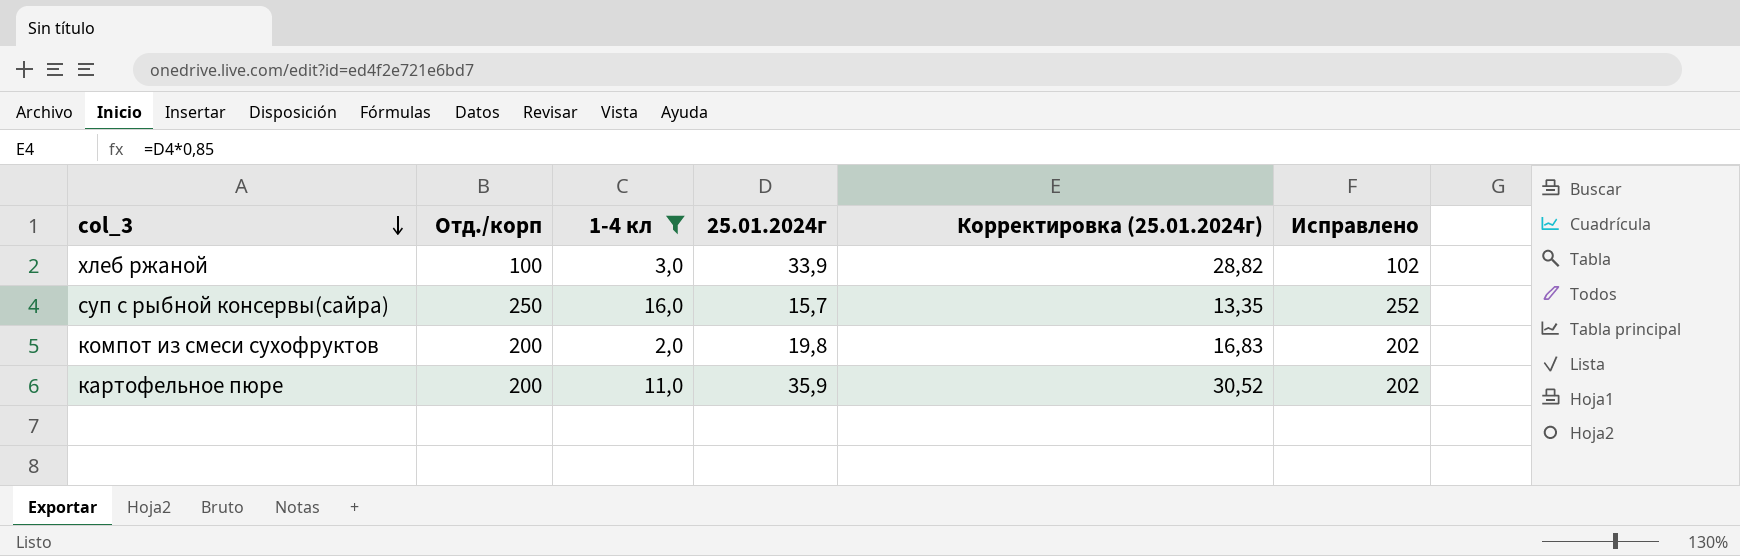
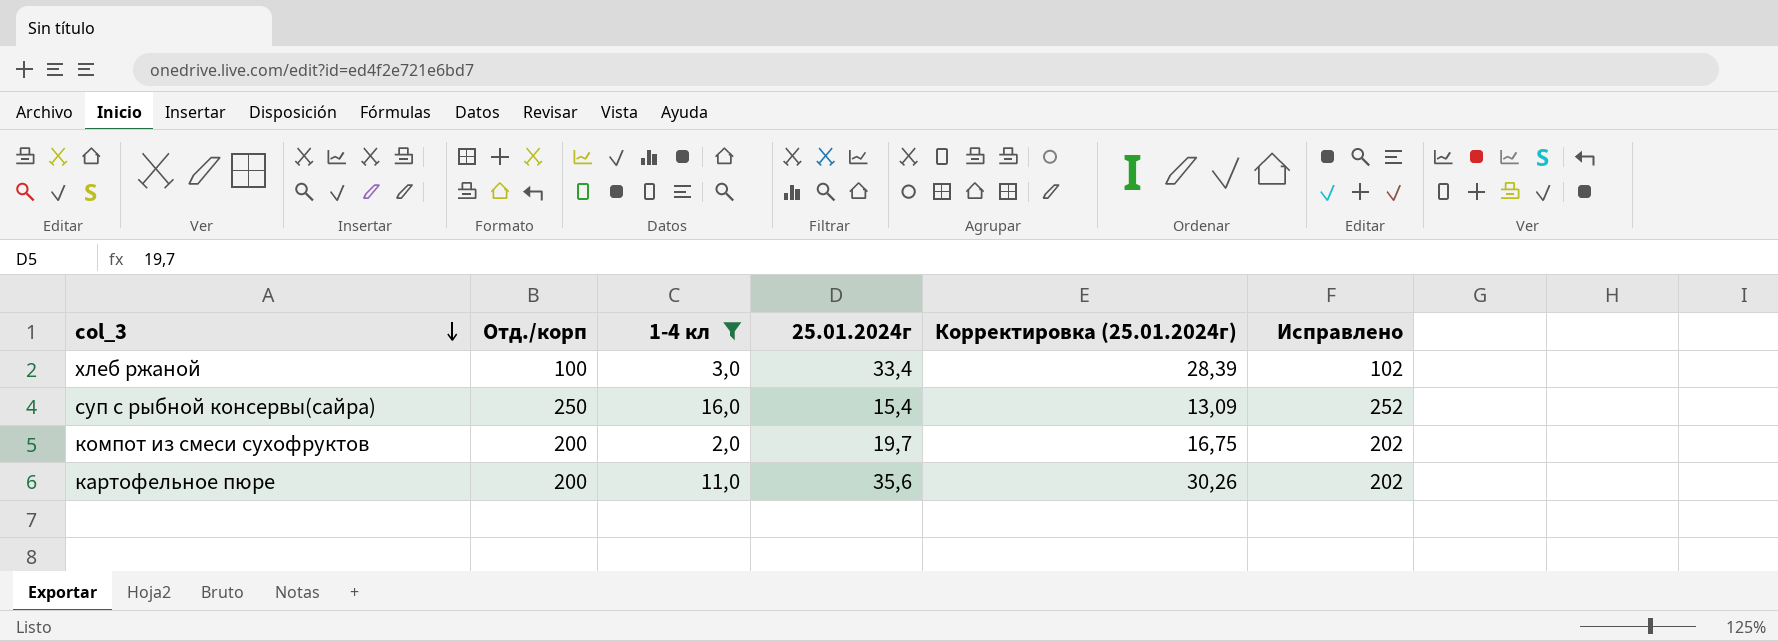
хлеб ржаной | 25.01.2024г: 33,9 -> 33,4
хлеб ржаной | Корректировка (25.01.2024г): 28,82 -> 28,39
суп с рыбной консервы(сайра) | 25.01.2024г: 15,7 -> 15,4
суп с рыбной консервы(сайра) | Корректировка (25.01.2024г): 13,35 -> 13,09
компот из смеси сухофруктов | 25.01.2024г: 19,8 -> 19,7
компот из смеси сухофруктов | Корректировка (25.01.2024г): 16,83 -> 16,75
картофельное пюре | 25.01.2024г: 35,9 -> 35,6
картофельное пюре | Корректировка (25.01.2024г): 30,52 -> 30,26

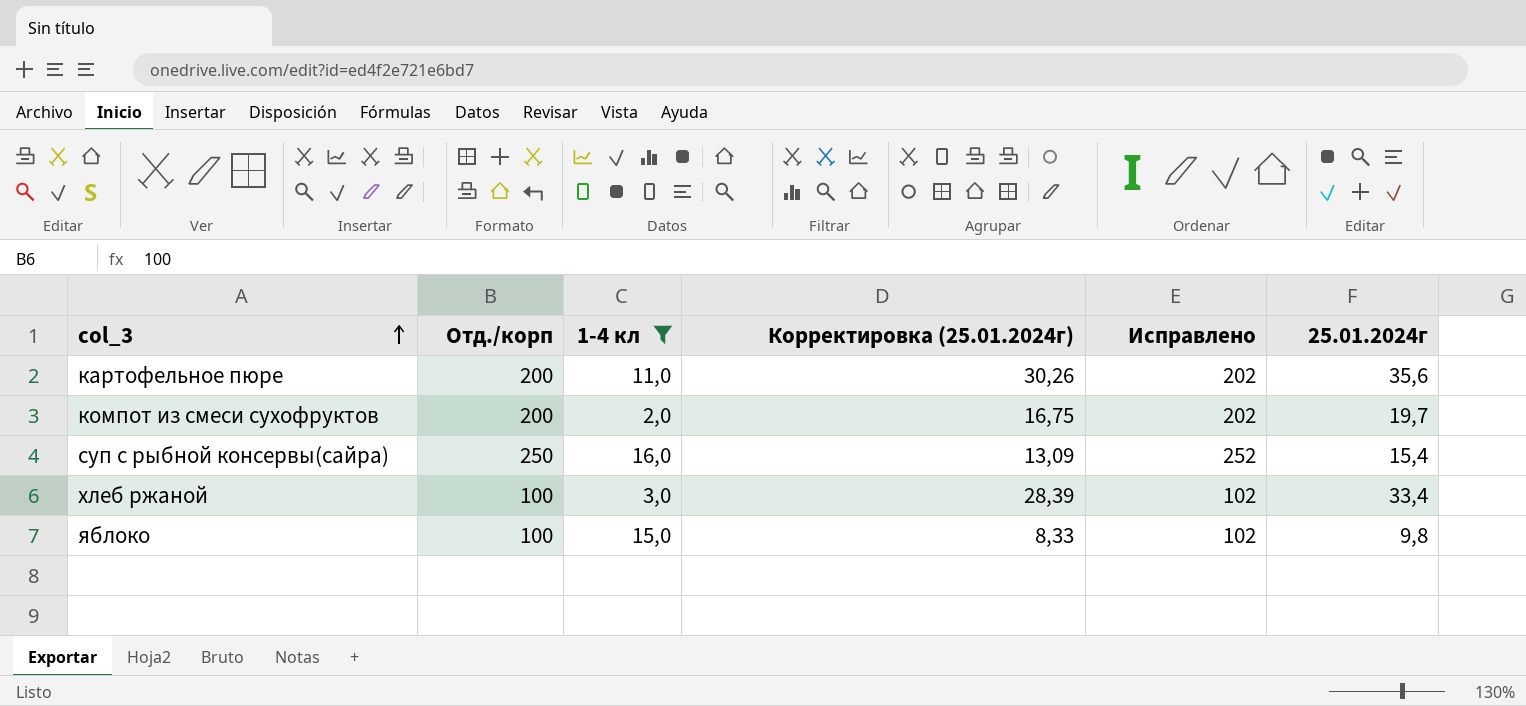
row order: col_3 descending -> col_3 ascending
column 25.01.2024г | position: 4 -> 6
row яблоко: none -> 100 | 15,0 | 8,33 | 102 | 9,8

